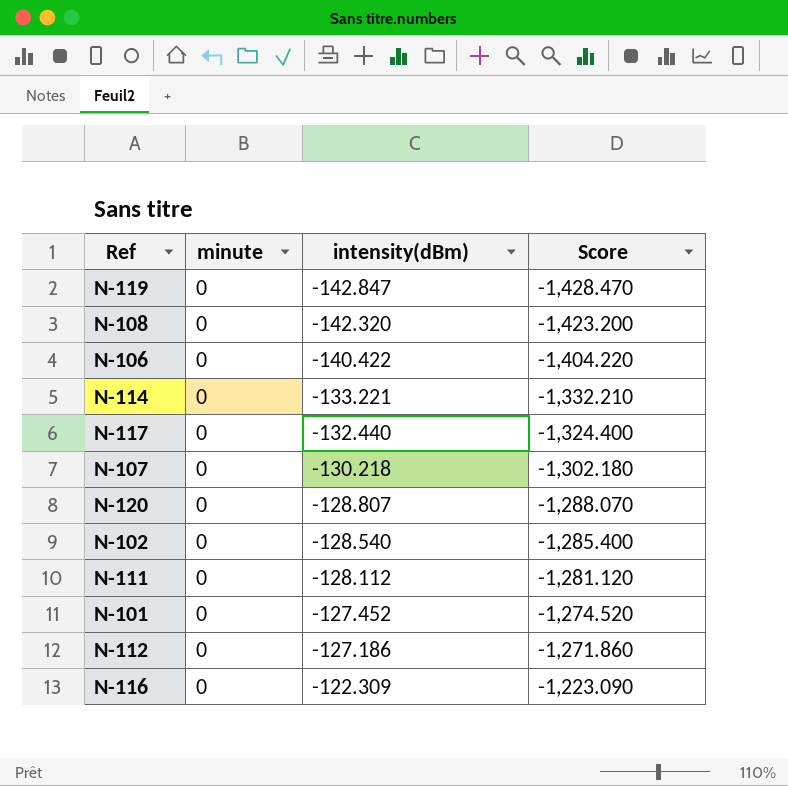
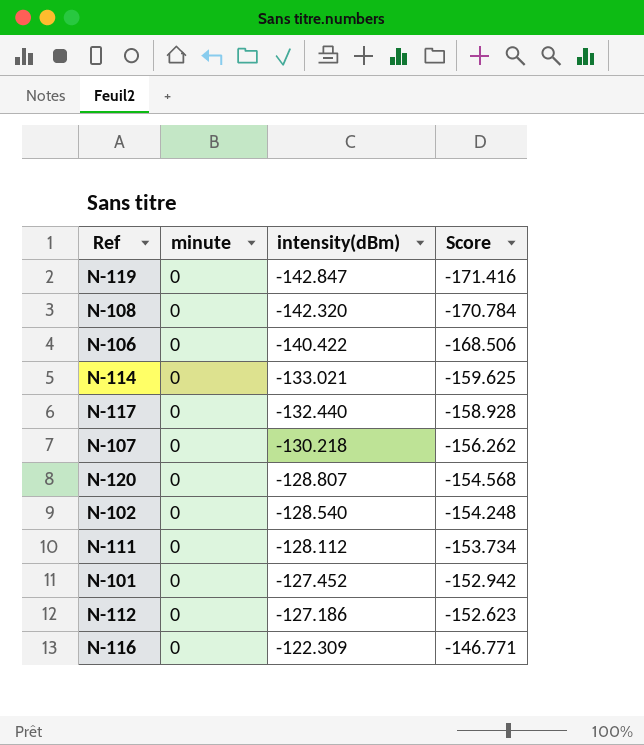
column Score | formula: [intensity(dBm)] * 10 -> [intensity(dBm)] * 1.2
N-114 | intensity(dBm): -133.221 -> -133.021

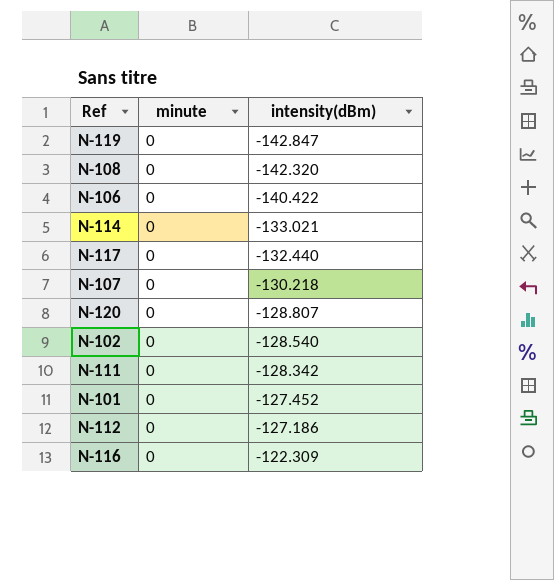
column Score | formula: [intensity(dBm)] * 1.2 -> none
N-111 | intensity(dBm): -128.112 -> -128.342

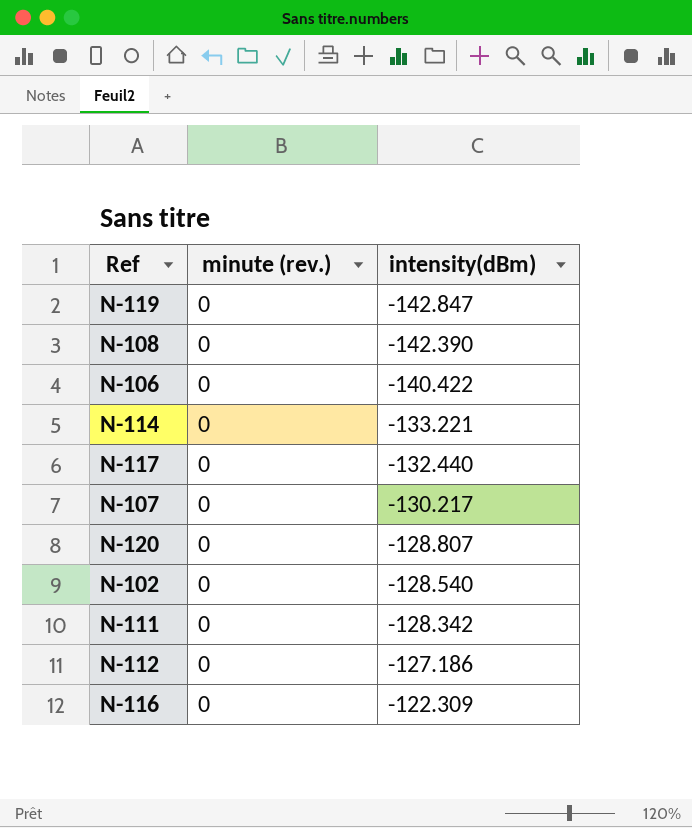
column name: minute -> minute (rev.)
row N-101: 0 | -127.452 -> none
N-108 | intensity(dBm): -142.320 -> -142.390
N-114 | intensity(dBm): -133.021 -> -133.221
N-107 | intensity(dBm): -130.218 -> -130.217

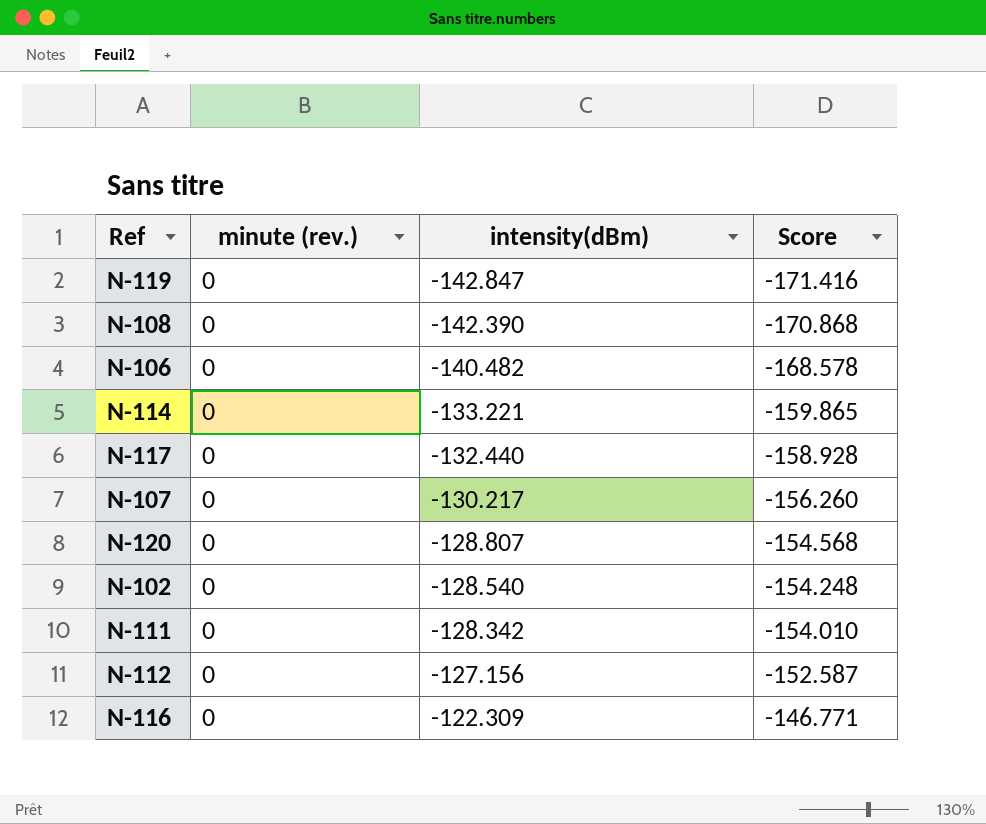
column Score | formula: none -> [intensity(dBm)] * 1.2
N-106 | intensity(dBm): -140.422 -> -140.482
N-112 | intensity(dBm): -127.186 -> -127.156

